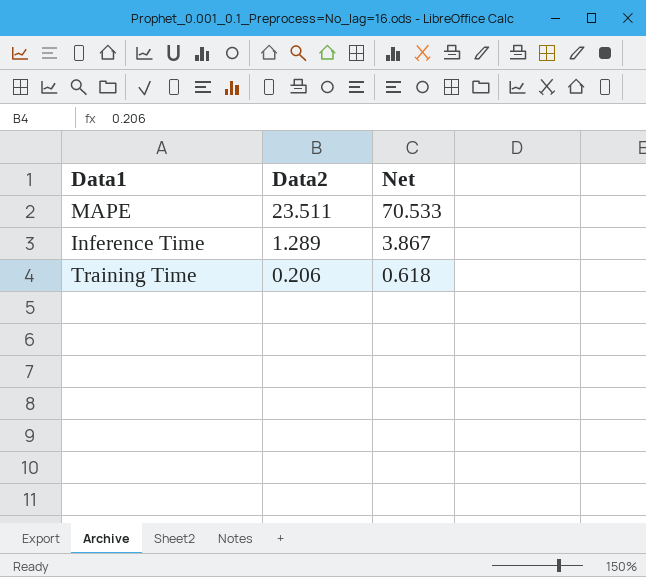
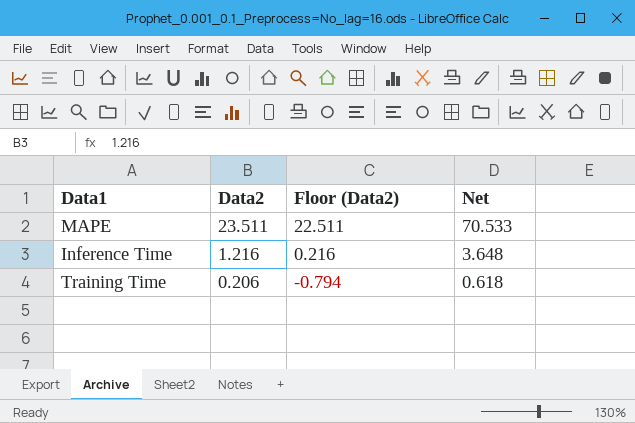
column Floor (Data2) | formula: none -> [Data2] - 1
Inference Time | Data2: 1.289 -> 1.216
Inference Time | Net: 3.867 -> 3.648

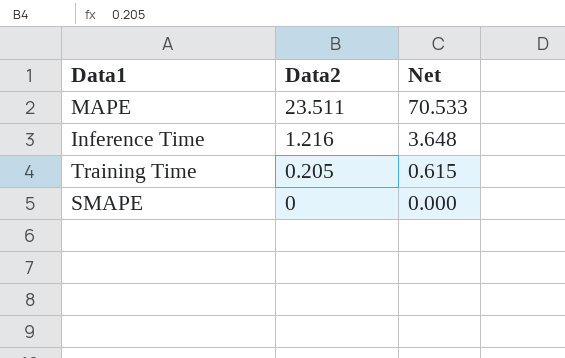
column Floor (Data2) | formula: [Data2] - 1 -> none
Training Time | Data2: 0.206 -> 0.205
Training Time | Net: 0.618 -> 0.615
row SMAPE: none -> 0 | 0.000

